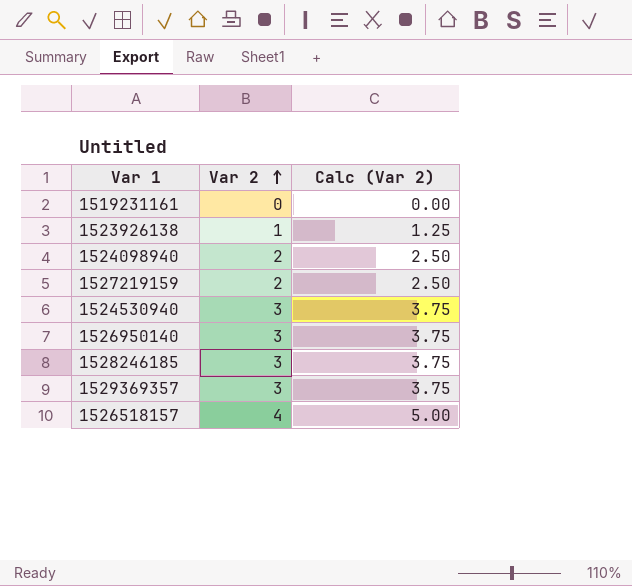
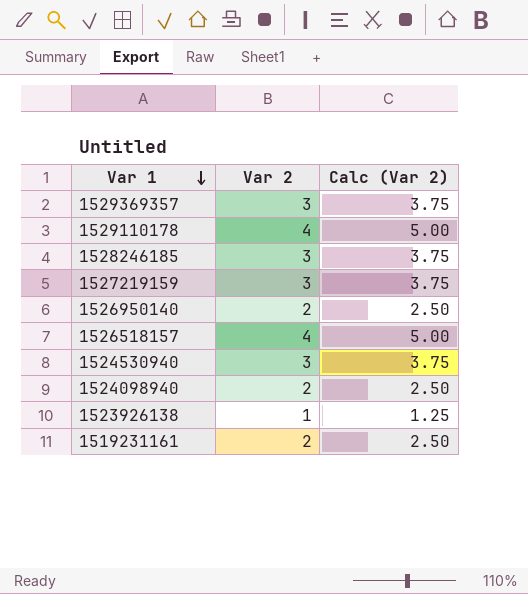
row order: Var 2 ascending -> Var 1 descending
row 1529110178: none -> 4 | 5.00
1527219159 | Var 2: 2 -> 3
1527219159 | Calc (Var 2): 2.50 -> 3.75
1526950140 | Var 2: 3 -> 2
1526950140 | Calc (Var 2): 3.75 -> 2.50
1519231161 | Var 2: 0 -> 2
1519231161 | Calc (Var 2): 0.00 -> 2.50

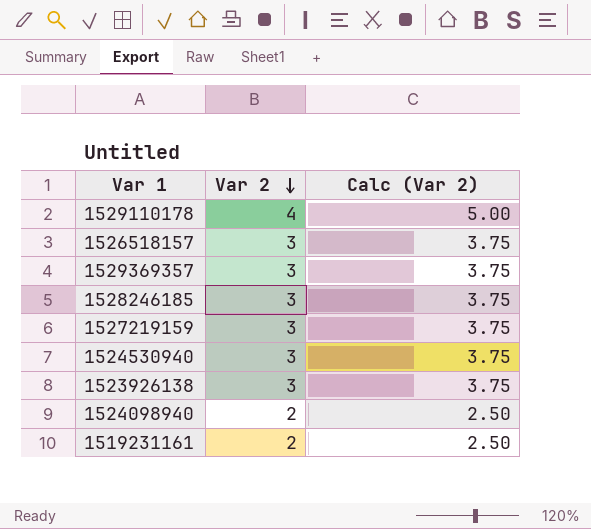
row order: Var 1 descending -> Var 2 descending
row 1526950140: 2 | 2.50 -> none
1526518157 | Var 2: 4 -> 3
1526518157 | Calc (Var 2): 5.00 -> 3.75
1523926138 | Var 2: 1 -> 3
1523926138 | Calc (Var 2): 1.25 -> 3.75

